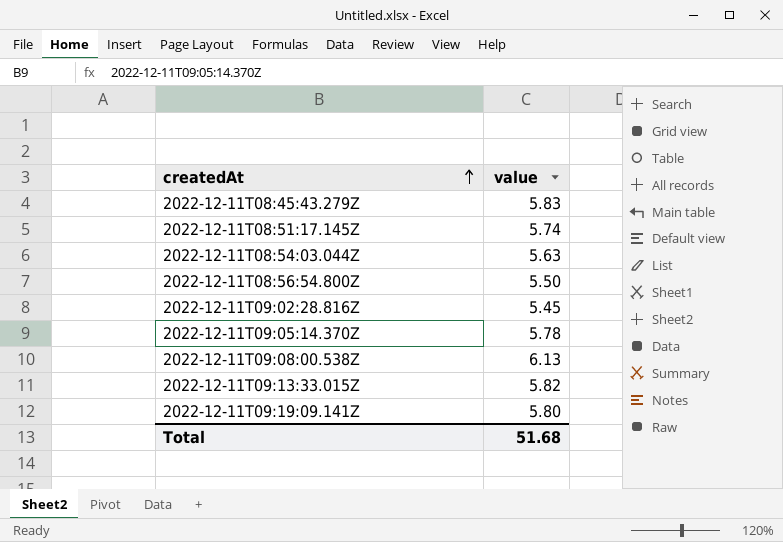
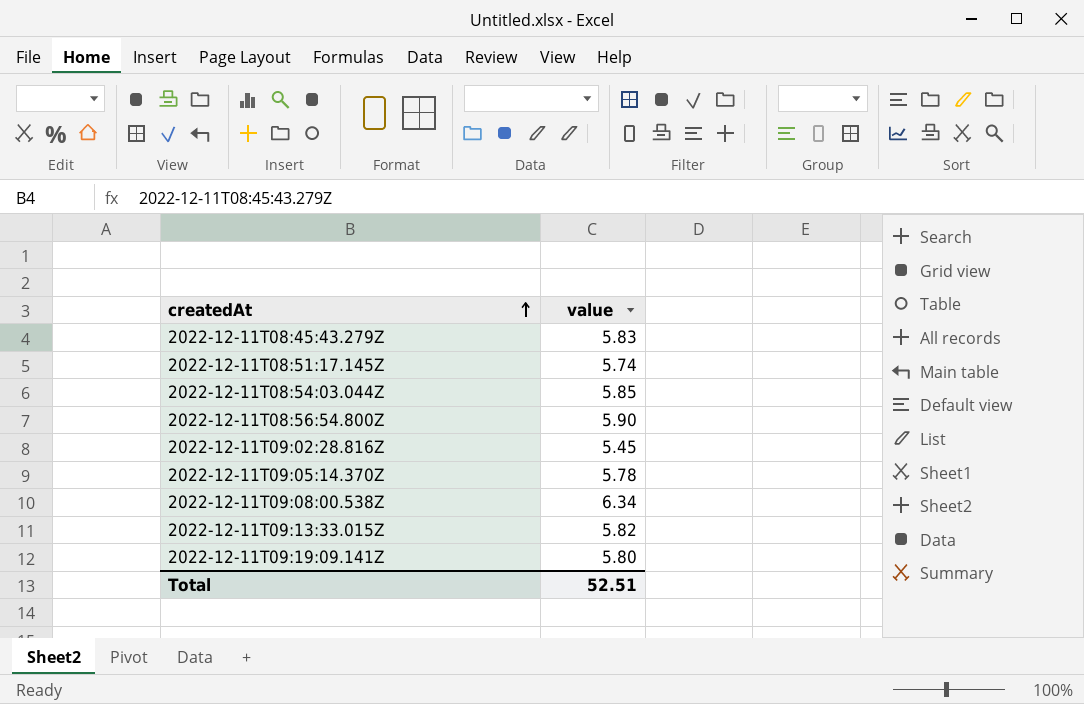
2022-12-11T08:54:03.044Z | value: 5.63 -> 5.85
2022-12-11T08:56:54.800Z | value: 5.50 -> 5.90
2022-12-11T09:08:00.538Z | value: 6.13 -> 6.34
Total | value: 51.68 -> 52.51

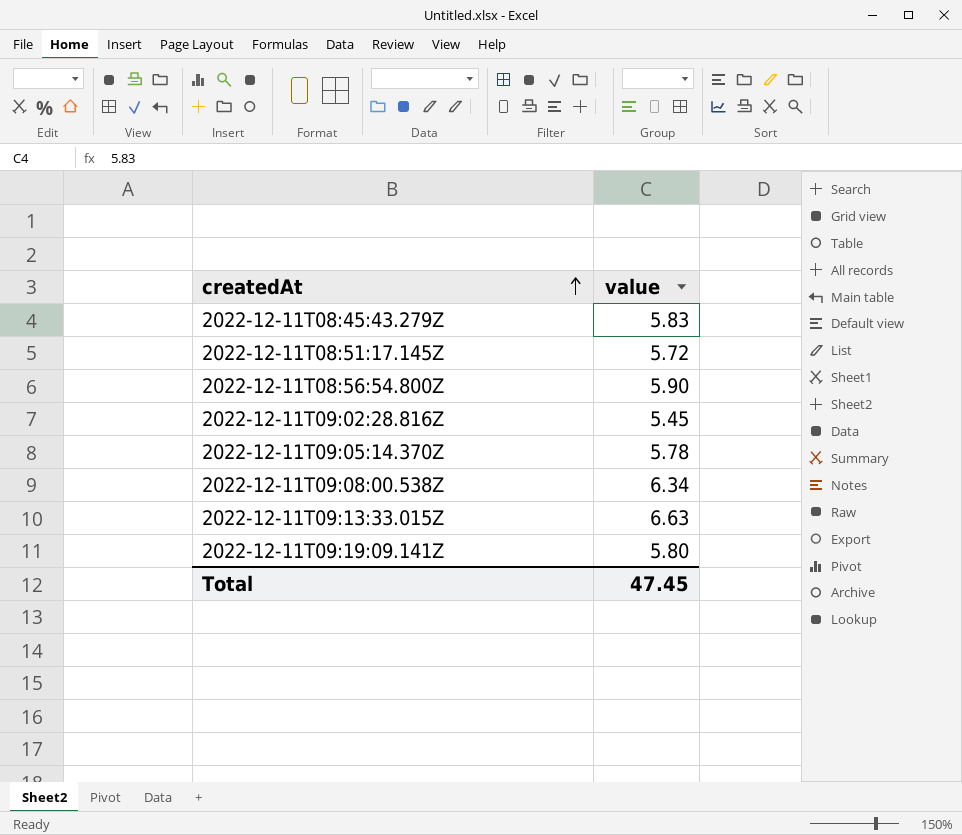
row 2022-12-11T08:54:03.044Z: 5.85 -> none
2022-12-11T08:51:17.145Z | value: 5.74 -> 5.72
2022-12-11T09:13:33.015Z | value: 5.82 -> 6.63
Total | value: 52.51 -> 47.45

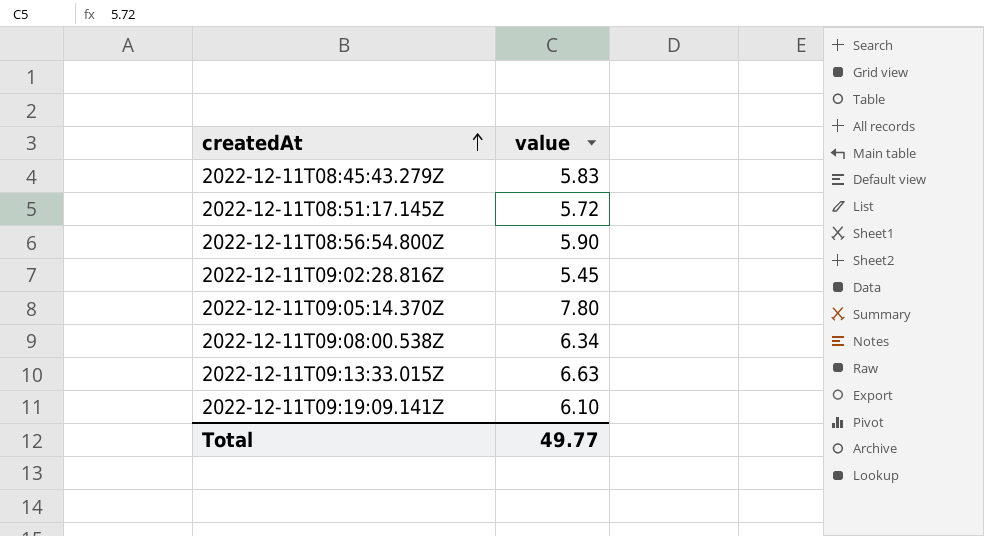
2022-12-11T09:05:14.370Z | value: 5.78 -> 7.80
2022-12-11T09:19:09.141Z | value: 5.80 -> 6.10
Total | value: 47.45 -> 49.77

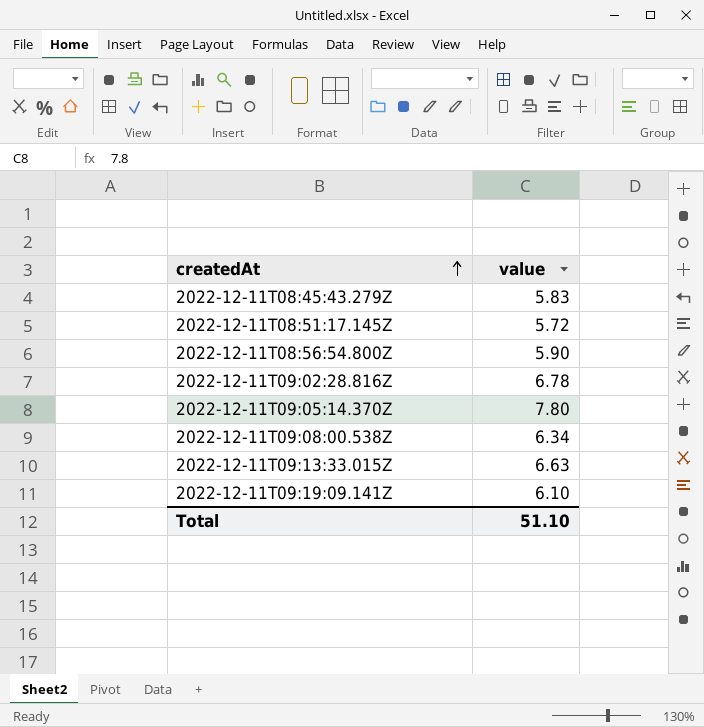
2022-12-11T09:02:28.816Z | value: 5.45 -> 6.78
Total | value: 49.77 -> 51.10

